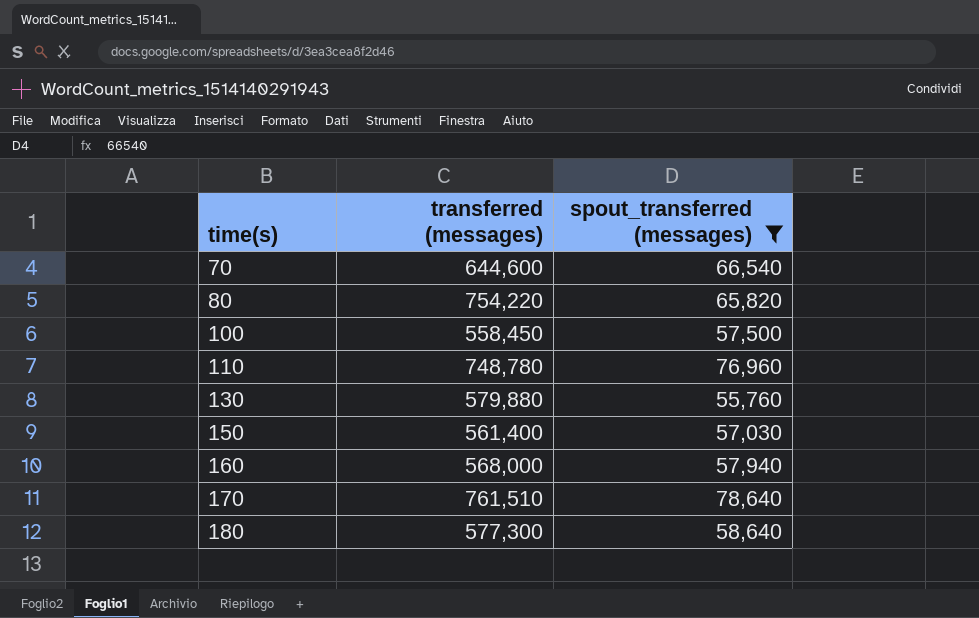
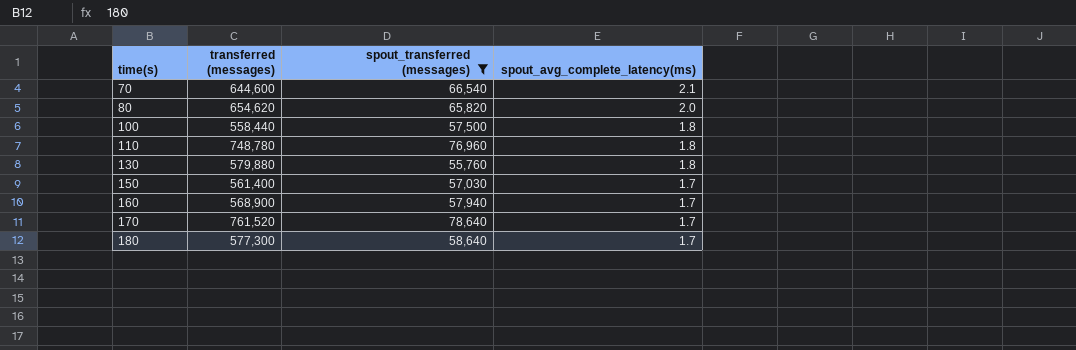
column spout_avg_complete_latency(ms) | position: none -> 4
80 | transferred (messages): 754,220 -> 654,620
100 | transferred (messages): 558,450 -> 558,440
160 | transferred (messages): 568,000 -> 568,900
170 | transferred (messages): 761,510 -> 761,520

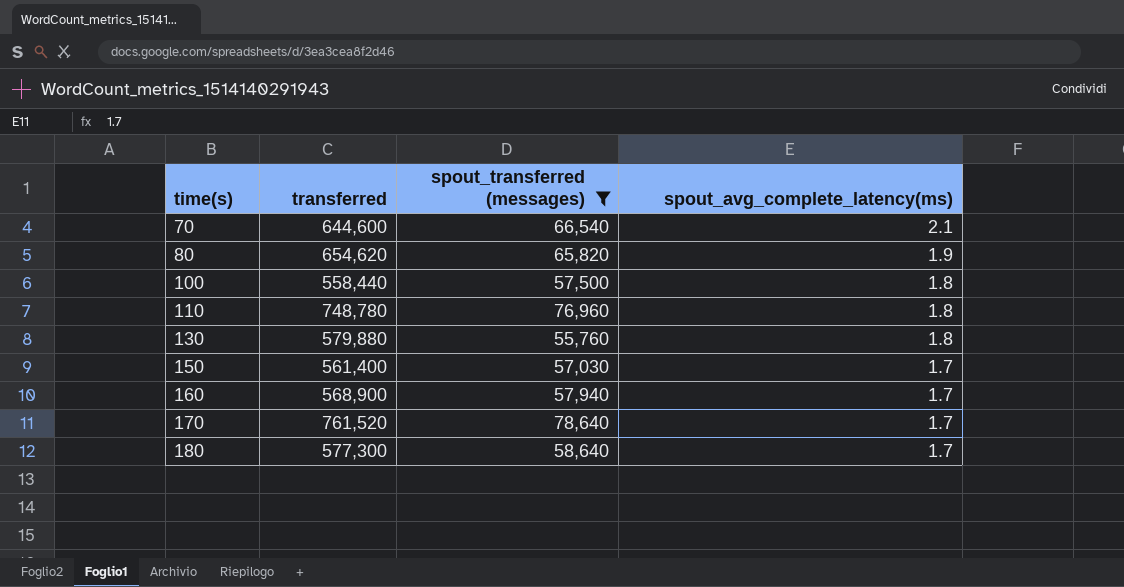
column name: transferred (messages) -> transferred
80 | spout_avg_complete_latency(ms): 2.0 -> 1.9

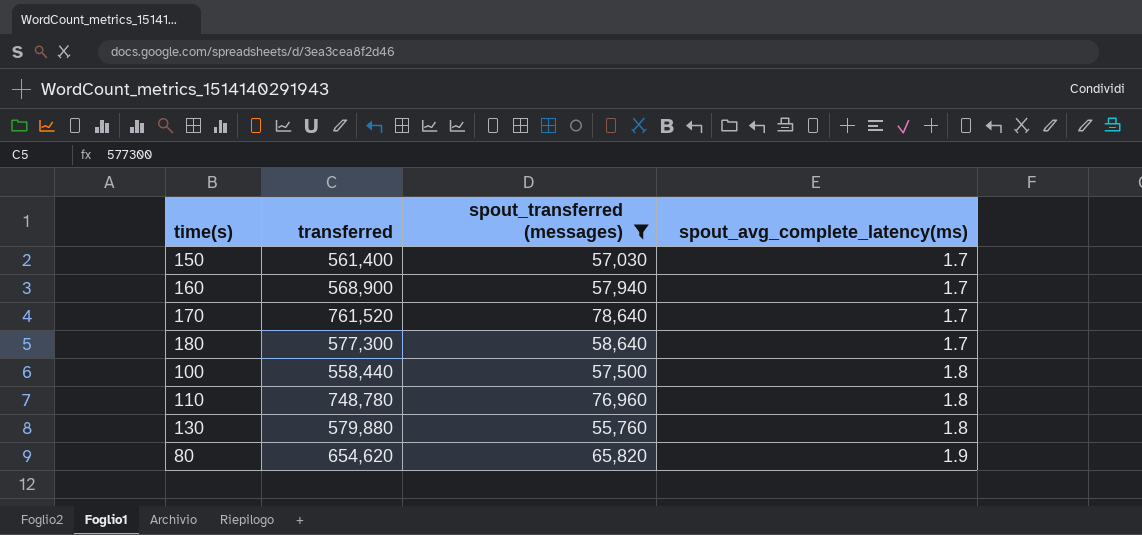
row order: time(s) ascending -> spout_avg_complete_latency(ms) ascending
row 70: 644,600 | 66,540 | 2.1 -> none

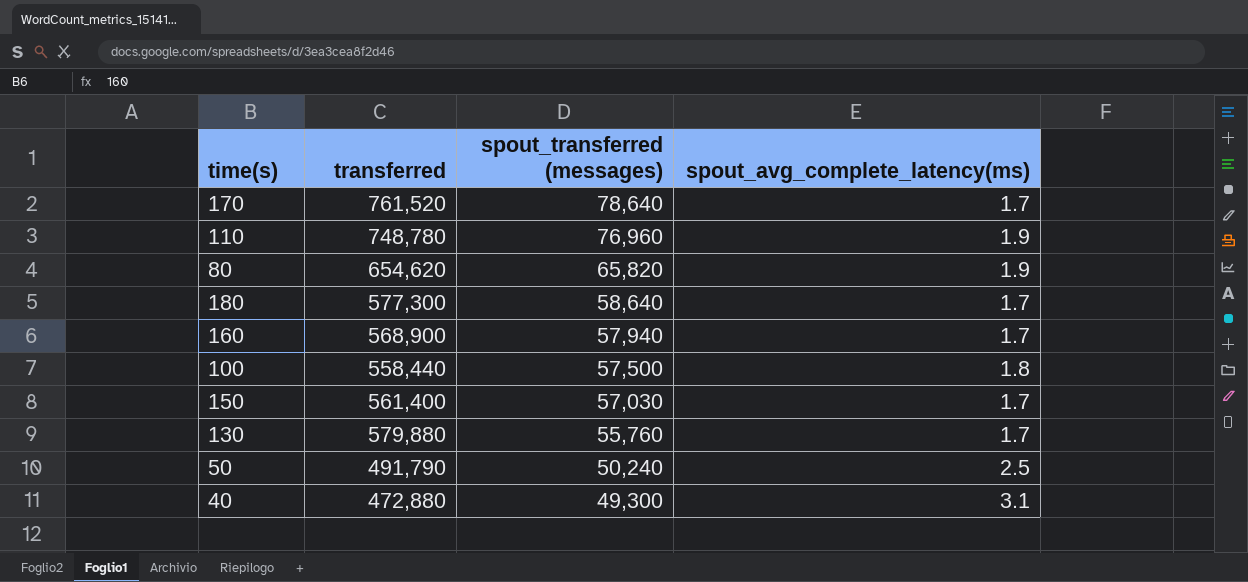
filter: spout_transferred (messages) >= 55,760 -> none
row order: spout_avg_complete_latency(ms) ascending -> spout_transferred (messages) descending
110 | spout_avg_complete_latency(ms): 1.8 -> 1.9
130 | spout_avg_complete_latency(ms): 1.8 -> 1.7

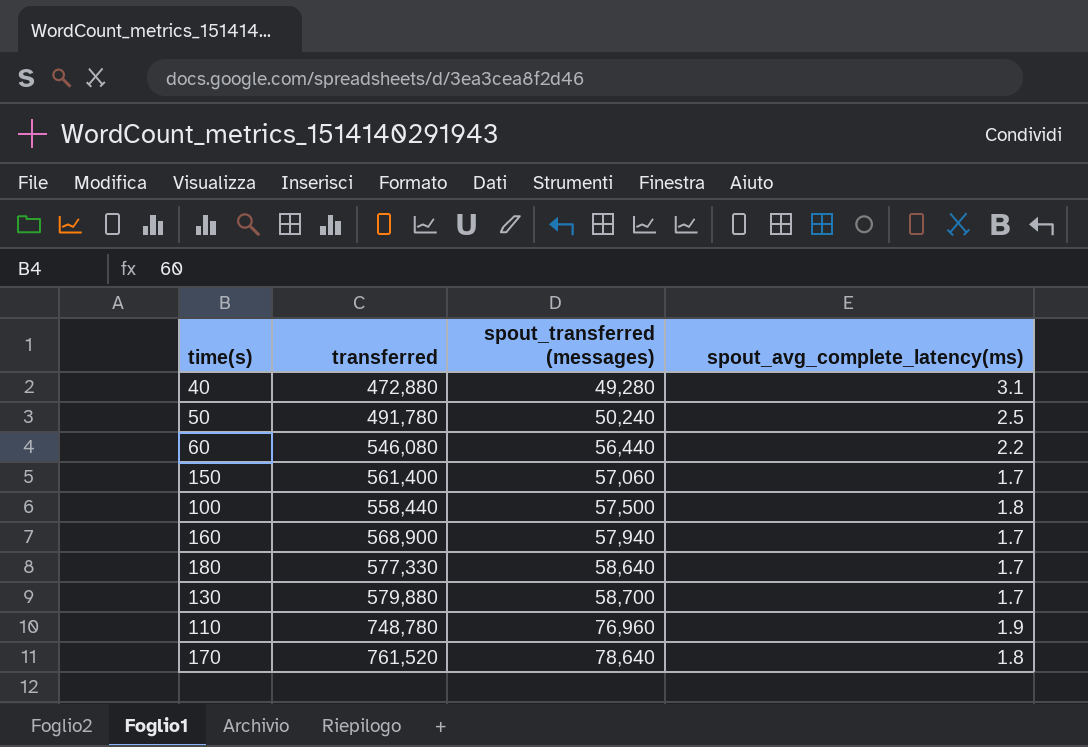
row order: spout_transferred (messages) descending -> spout_transferred (messages) ascending
row 80: 654,620 | 65,820 | 1.9 -> none
40 | spout_transferred (messages): 49,300 -> 49,280
50 | transferred: 491,790 -> 491,780
row 60: none -> 546,080 | 56,440 | 2.2
150 | spout_transferred (messages): 57,030 -> 57,060
180 | transferred: 577,300 -> 577,330
130 | spout_transferred (messages): 55,760 -> 58,700
170 | spout_avg_complete_latency(ms): 1.7 -> 1.8

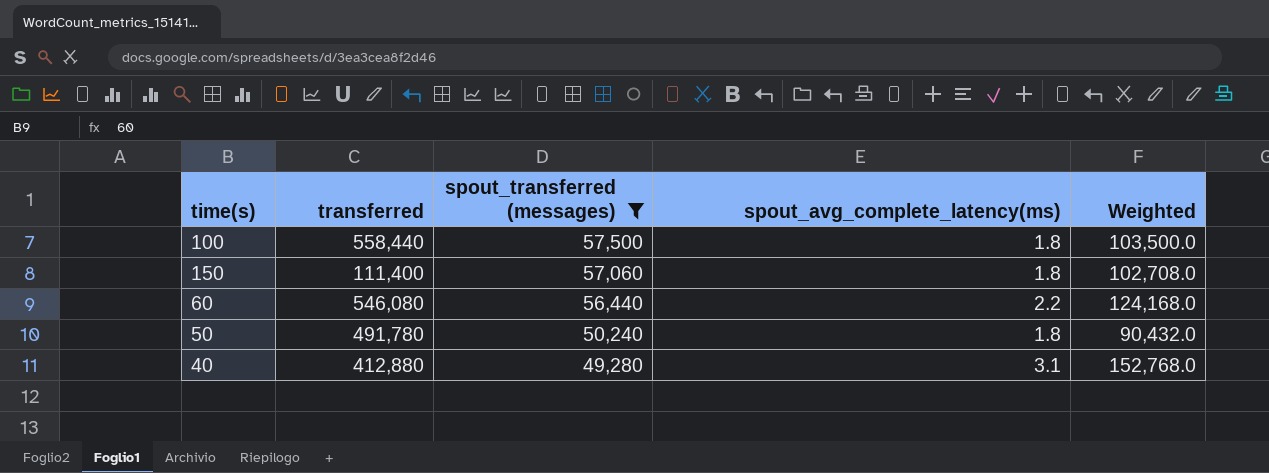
filter: none -> spout_transferred (messages) <= 57,500
row order: spout_transferred (messages) ascending -> spout_transferred (messages) descending
column Weighted | formula: none -> [spout_transferred (messages)] * [spout_avg_complete_latency(ms)]
150 | transferred: 561,400 -> 111,400
150 | spout_avg_complete_latency(ms): 1.7 -> 1.8
50 | spout_avg_complete_latency(ms): 2.5 -> 1.8
40 | transferred: 472,880 -> 412,880

